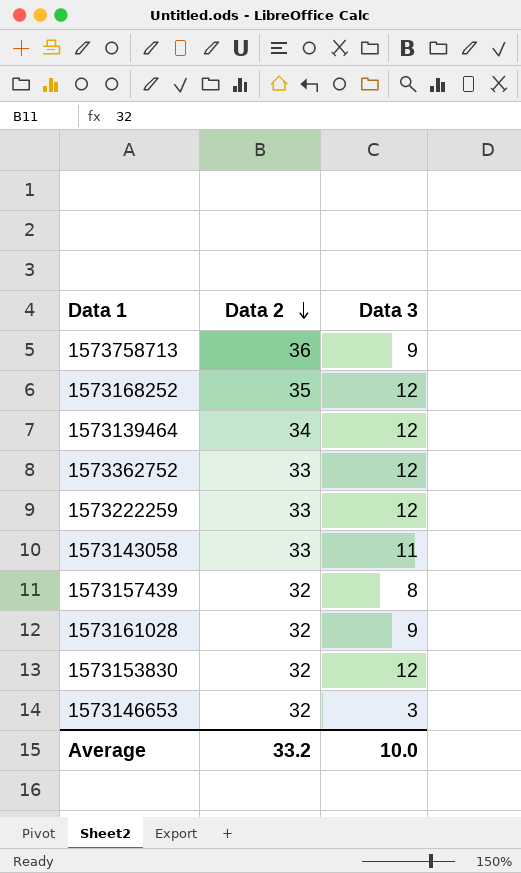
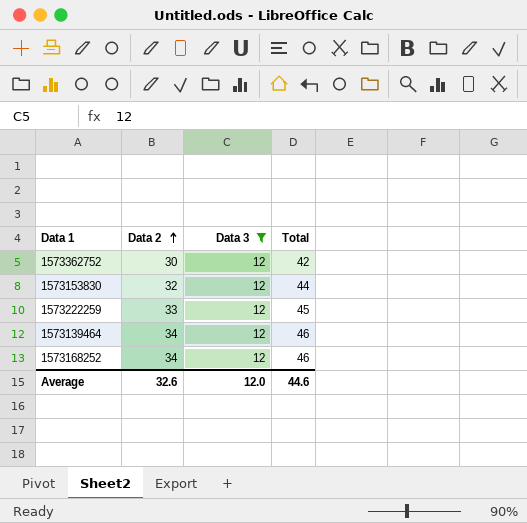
filter: none -> Data 3 = 12
row order: Data 2 descending -> Data 2 ascending
column Total | formula: none -> [Data 2] + [Data 3]
1573362752 | Data 2: 33 -> 30
1573168252 | Data 2: 35 -> 34
Average | Data 2: 33.2 -> 32.6
Average | Data 3: 10.0 -> 12.0

